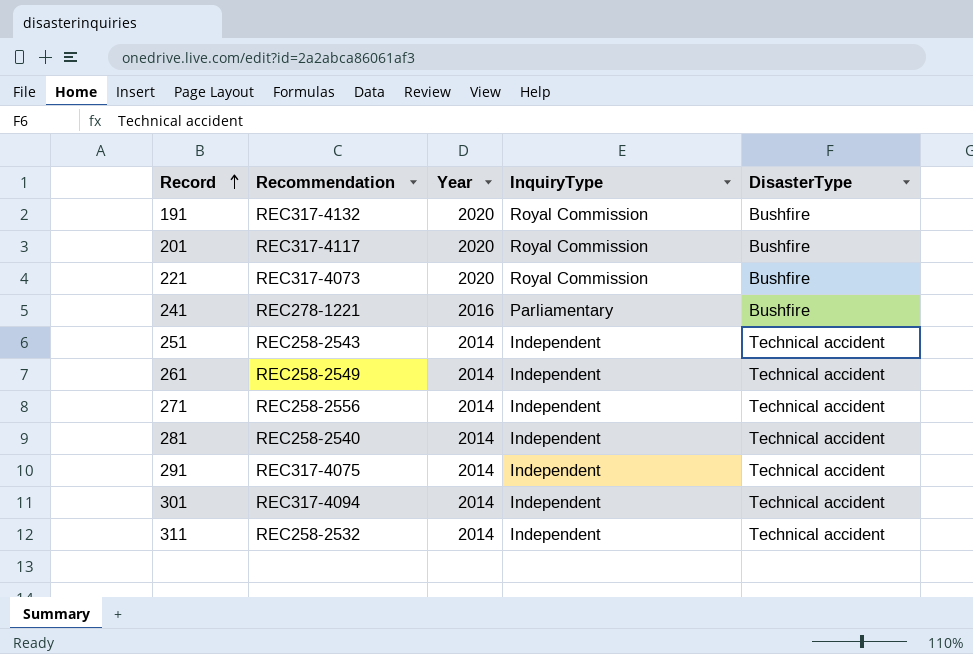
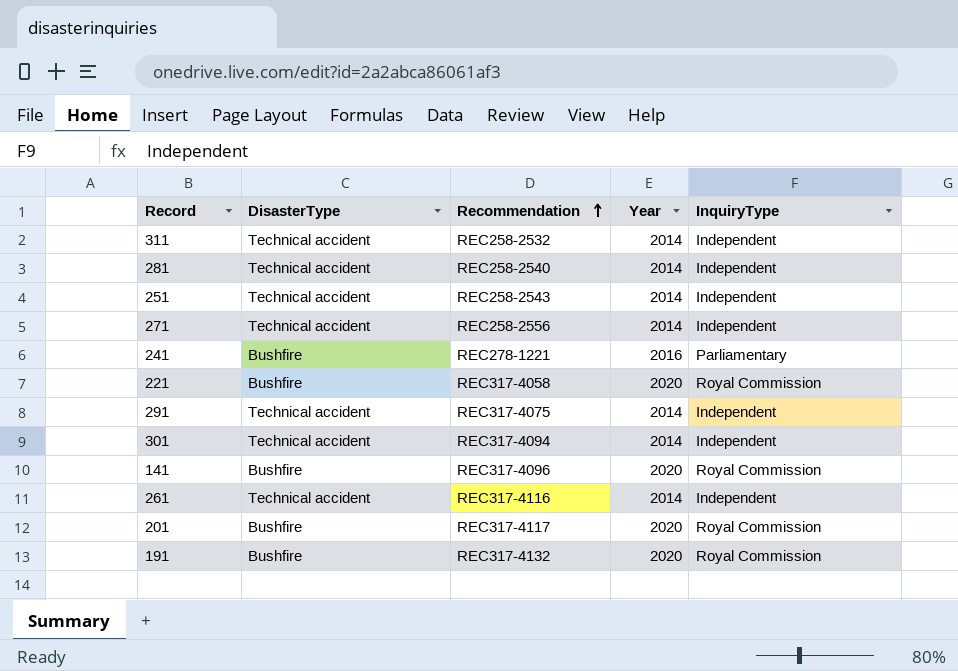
row order: Record ascending -> Recommendation ascending
column DisasterType | position: 5 -> 2
221 | Recommendation: REC317-4073 -> REC317-4058
row 141: none -> Bushfire | REC317-4096 | 2020 | Royal Commission
261 | Recommendation: REC258-2549 -> REC317-4116

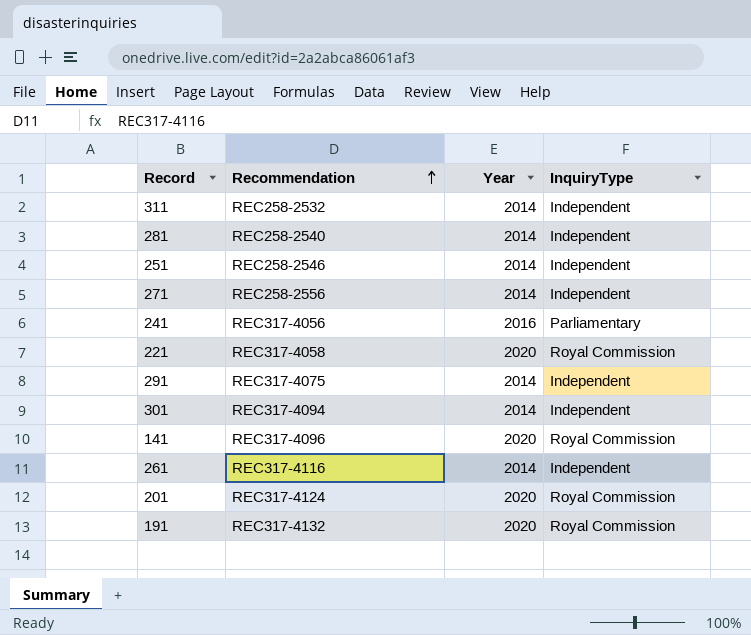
column DisasterType | position: 2 -> none
251 | Recommendation: REC258-2543 -> REC258-2546
241 | Recommendation: REC278-1221 -> REC317-4056
201 | Recommendation: REC317-4117 -> REC317-4124

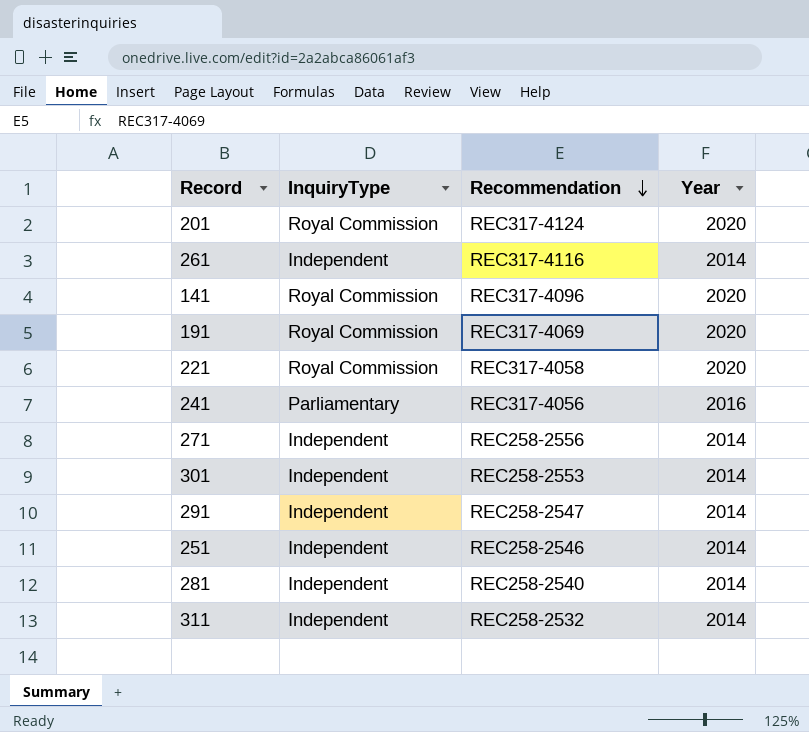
row order: Recommendation ascending -> Recommendation descending
column InquiryType | position: 4 -> 2
191 | Recommendation: REC317-4132 -> REC317-4069
301 | Recommendation: REC317-4094 -> REC258-2553
291 | Recommendation: REC317-4075 -> REC258-2547

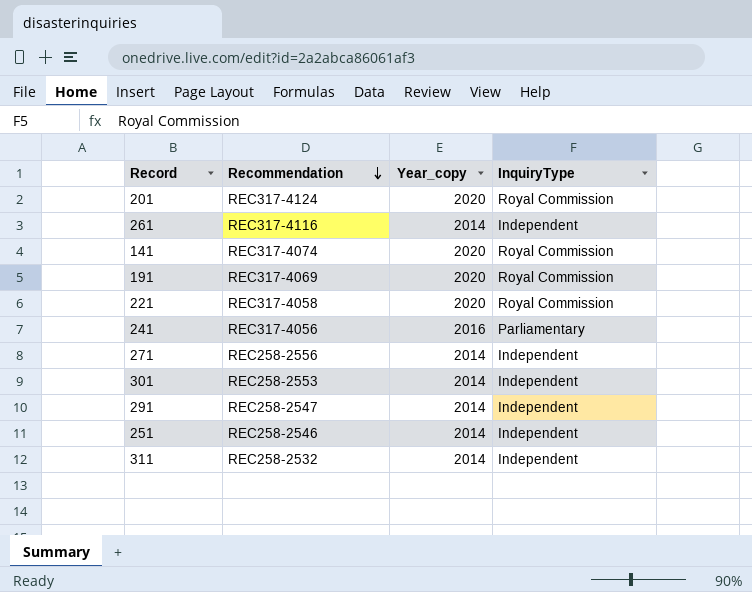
column name: Year -> Year_copy
column InquiryType | position: 2 -> 4
row 281: Independent | REC258-2540 | 2014 -> none
141 | Recommendation: REC317-4096 -> REC317-4074

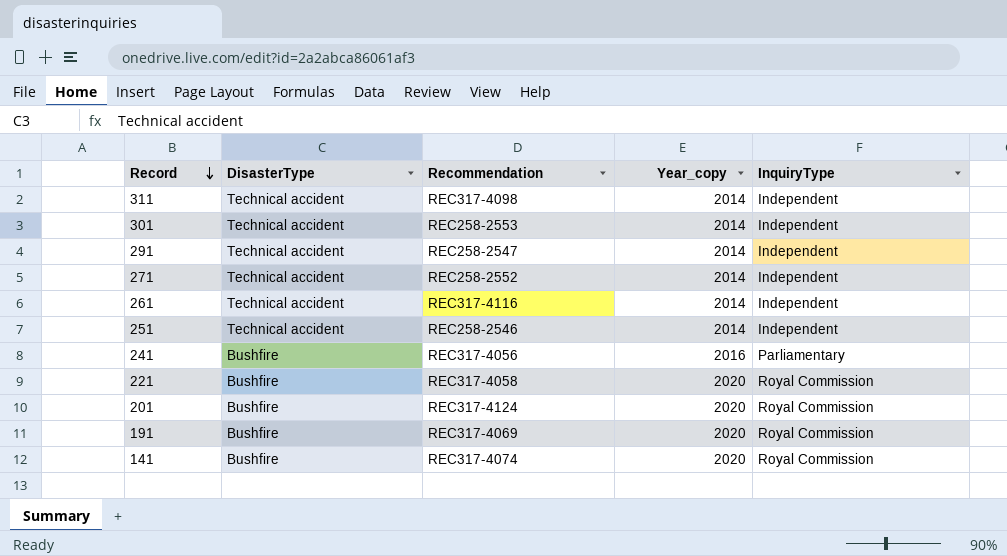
row order: Recommendation descending -> Record descending
column DisasterType | position: none -> 2
311 | Recommendation: REC258-2532 -> REC317-4098
271 | Recommendation: REC258-2556 -> REC258-2552

